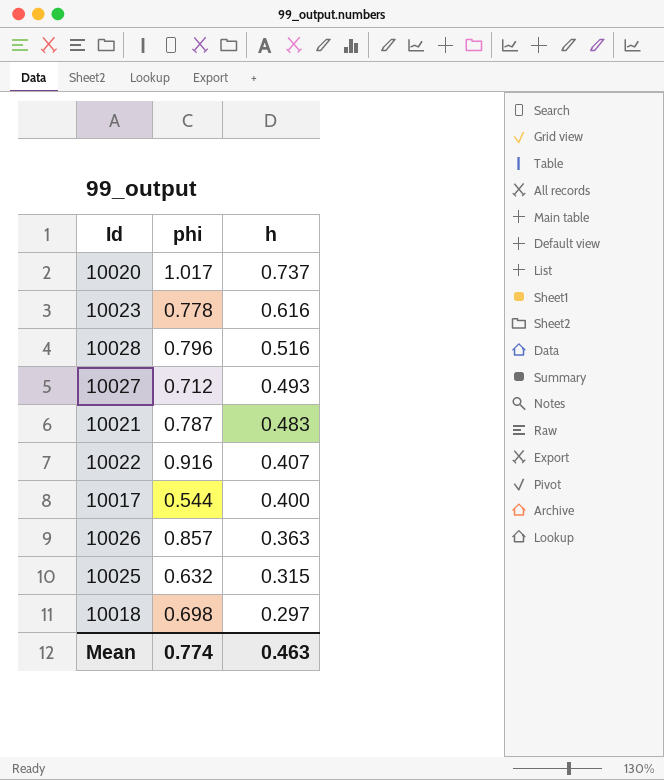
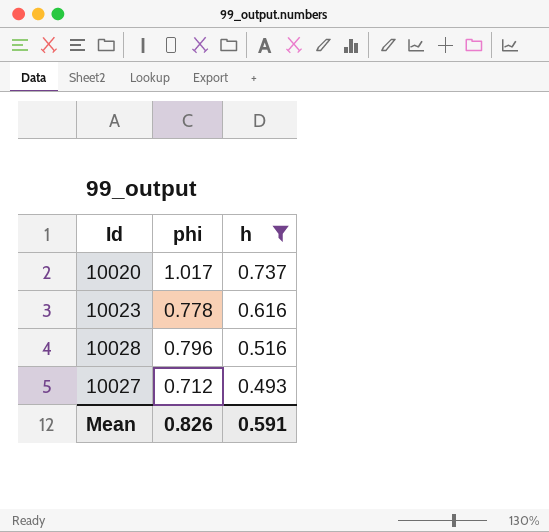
filter: none -> h >= 0.493
Mean | phi: 0.774 -> 0.826
Mean | h: 0.463 -> 0.591

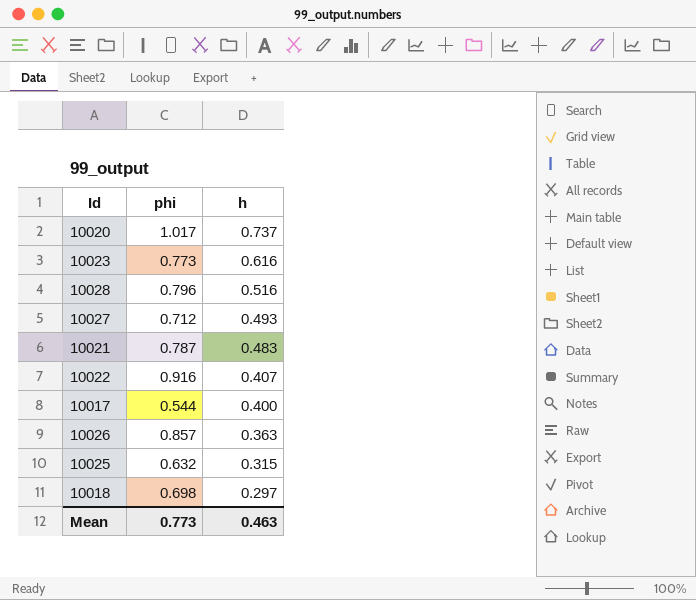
filter: h >= 0.493 -> none
10023 | phi: 0.778 -> 0.773
Mean | phi: 0.826 -> 0.773
Mean | h: 0.591 -> 0.463

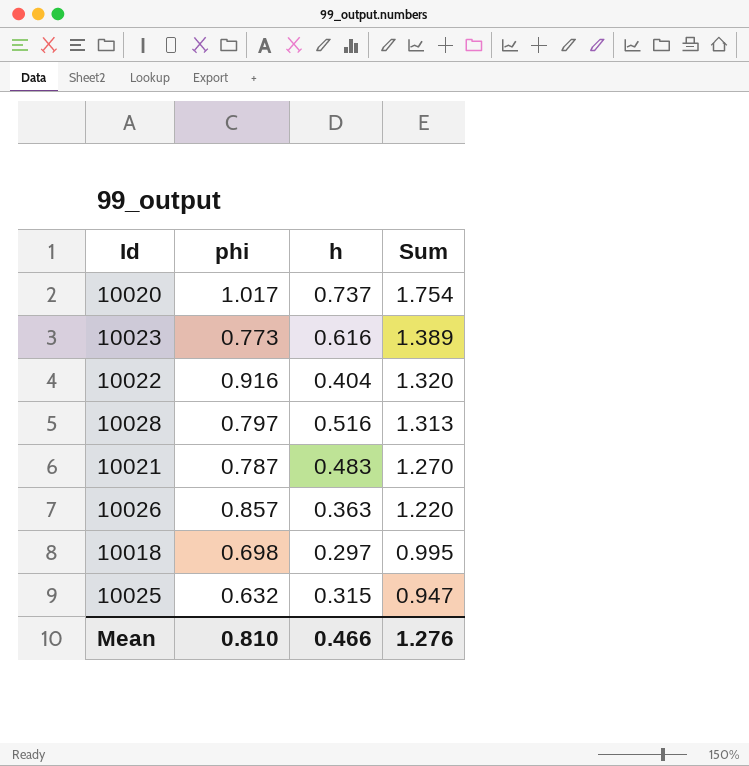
row order: h descending -> Sum descending
column Sum | formula: none -> [phi] + [h]
row 10027: 0.712 | 0.493 -> none
row 10017: 0.544 | 0.400 -> none
10022 | h: 0.407 -> 0.404
10028 | phi: 0.796 -> 0.797
Mean | phi: 0.773 -> 0.810
Mean | h: 0.463 -> 0.466

